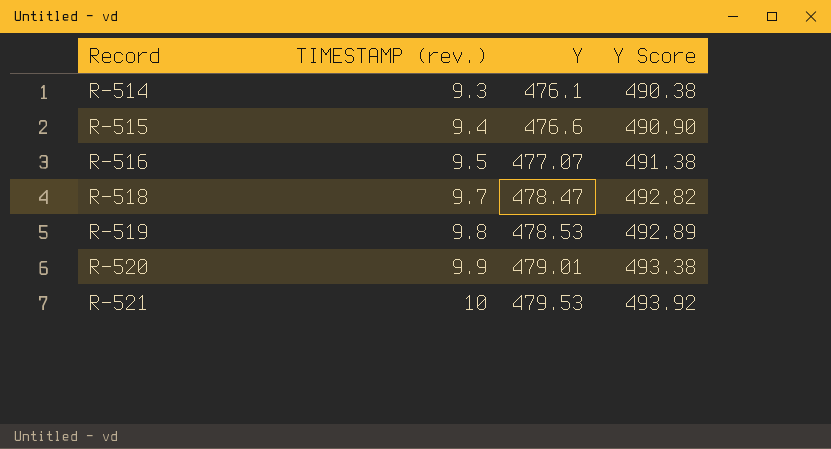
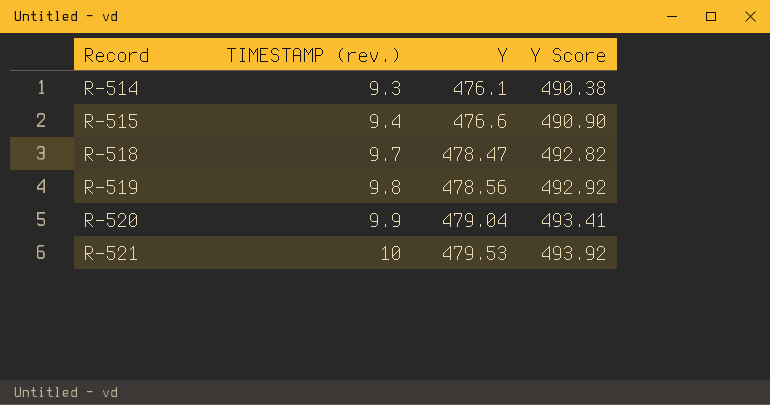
row R-516: 9.5 | 477.07 | 491.38 -> none
R-519 | Y: 478.53 -> 478.56
R-519 | Y Score: 492.89 -> 492.92
R-520 | Y: 479.01 -> 479.04
R-520 | Y Score: 493.38 -> 493.41

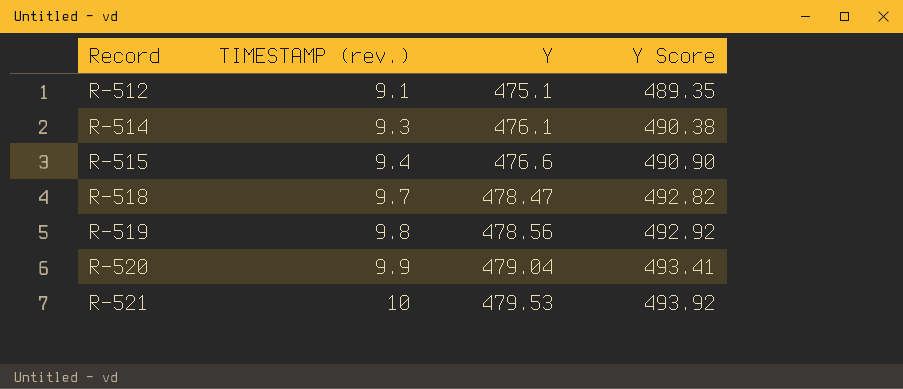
row R-512: none -> 9.1 | 475.1 | 489.35

